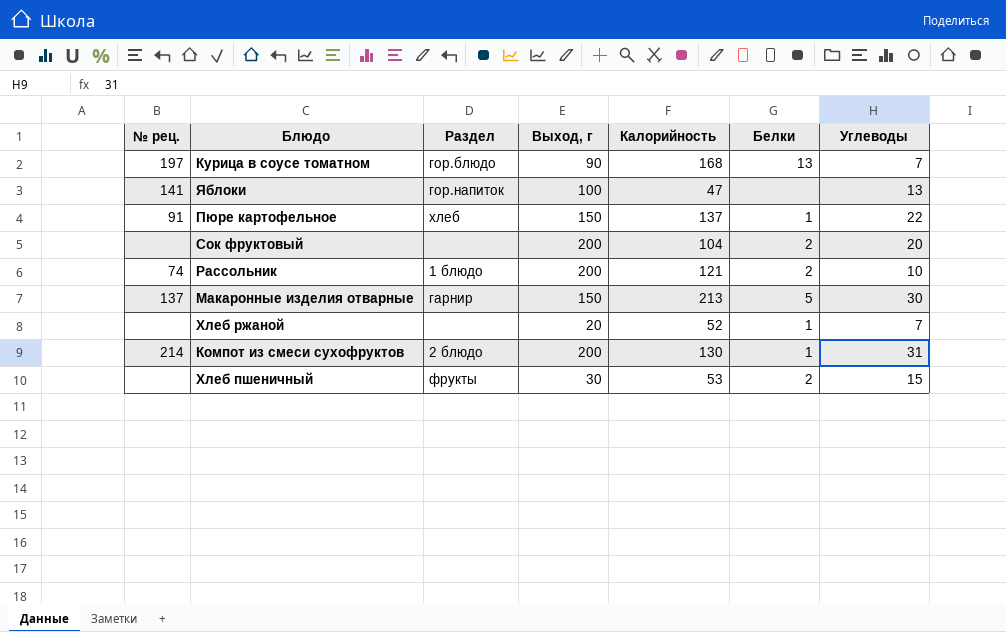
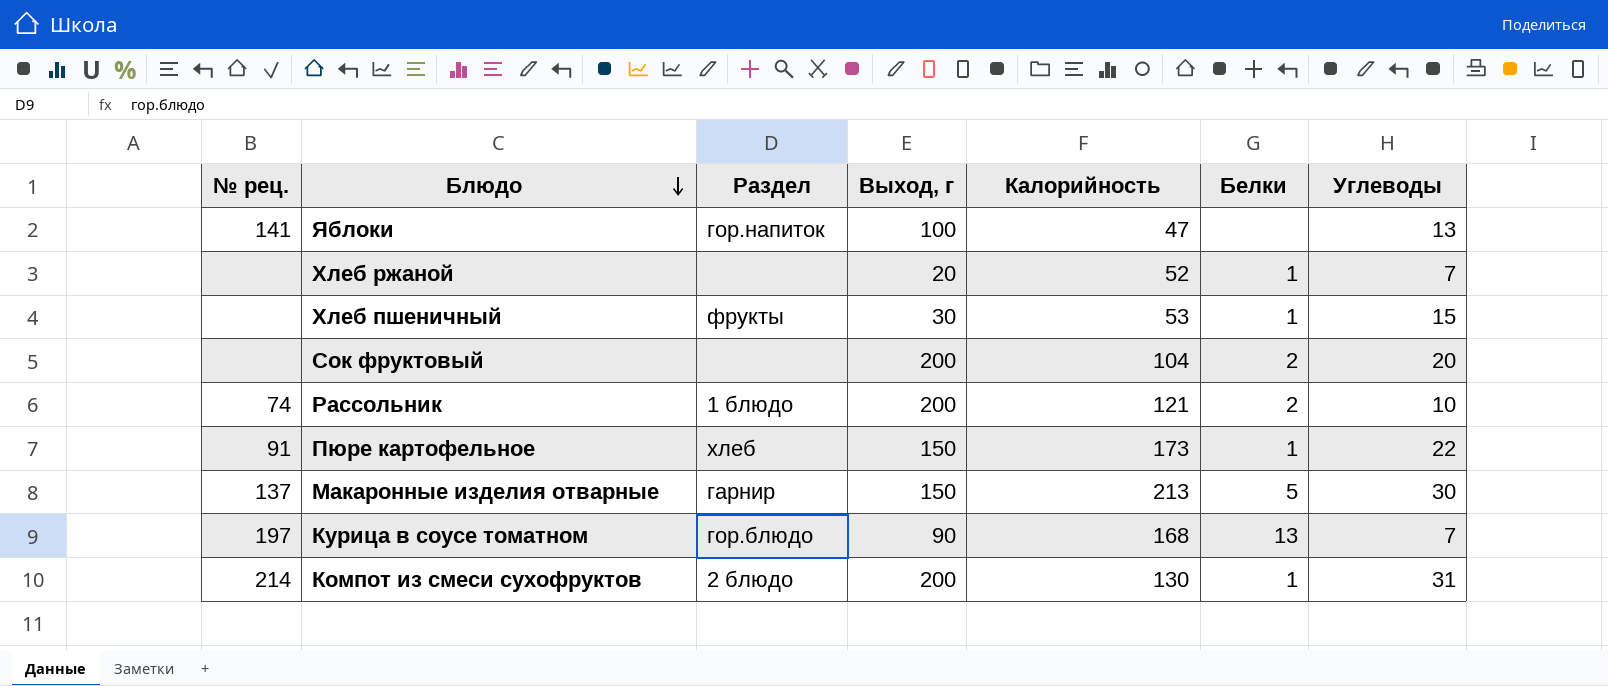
row order: none -> Блюдо descending
Хлеб пшеничный | Белки: 2 -> 1
Пюре картофельное | Калорийность: 137 -> 173

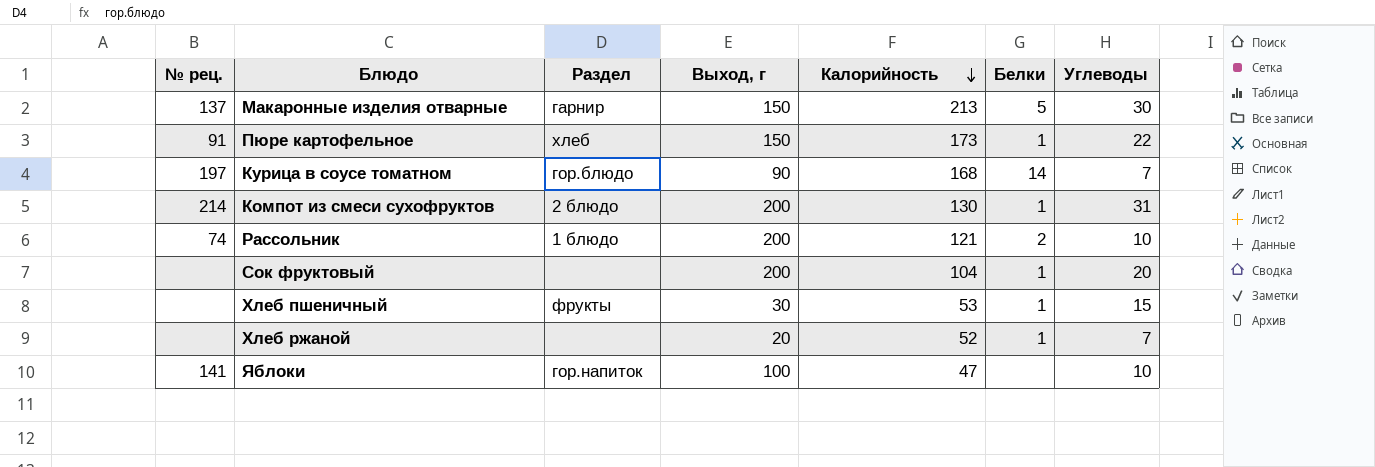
row order: Блюдо descending -> Калорийность descending
Курица в соусе томатном | Белки: 13 -> 14
Сок фруктовый | Белки: 2 -> 1
Яблоки | Углеводы: 13 -> 10

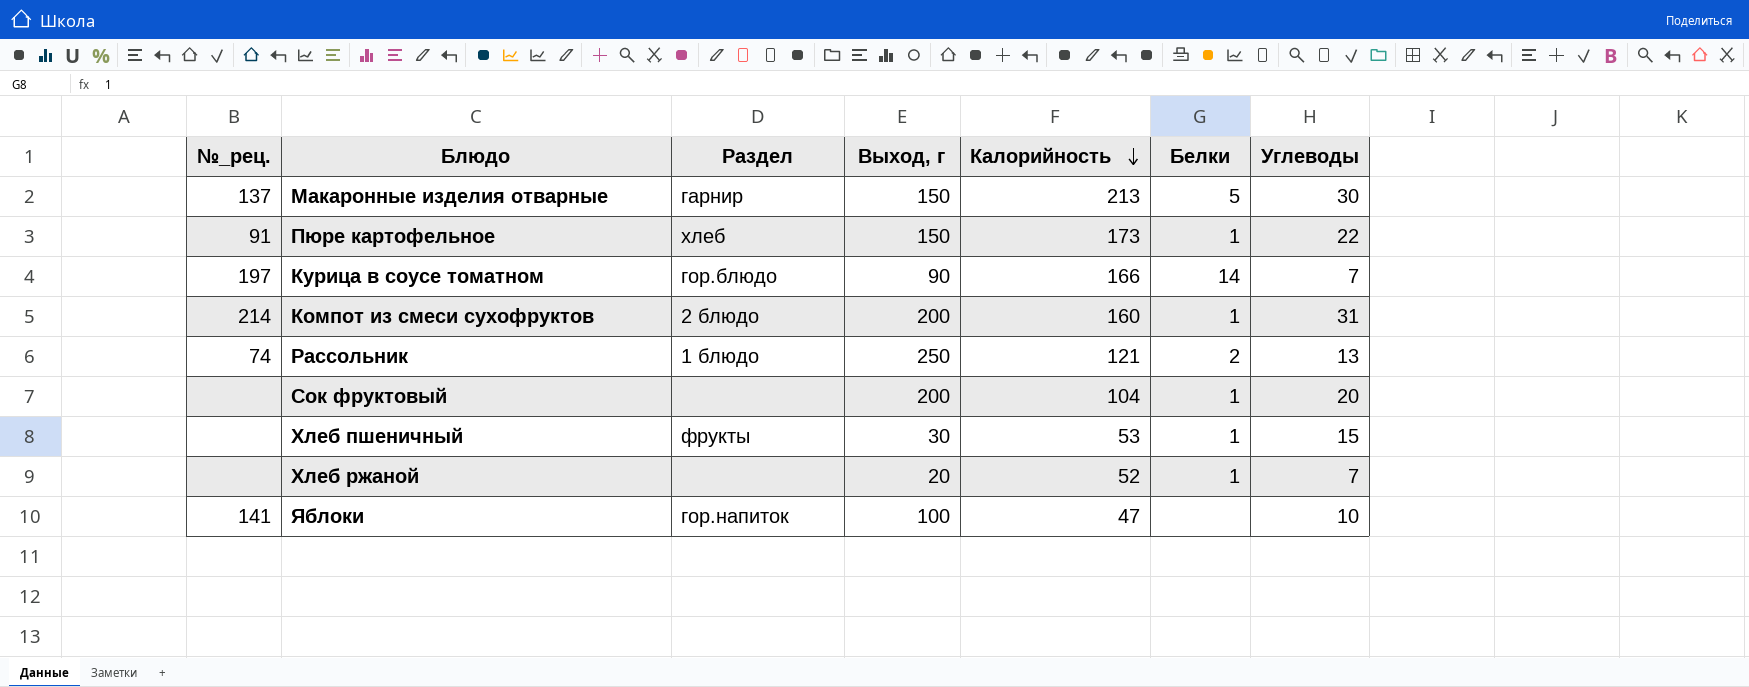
column name: № рец. -> №_рец.
Курица в соусе томатном | Калорийность: 168 -> 166
Компот из смеси сухофруктов | Калорийность: 130 -> 160
Рассольник | Выход, г: 200 -> 250
Рассольник | Углеводы: 10 -> 13

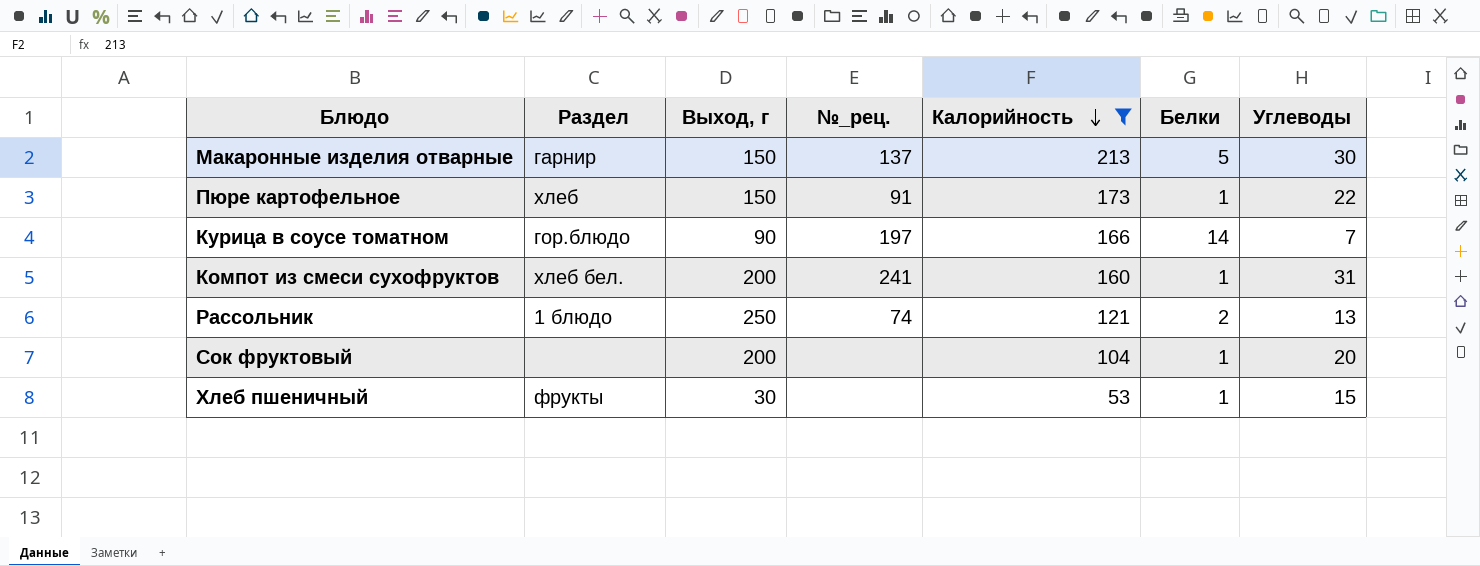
filter: none -> Калорийность >= 53
column №_рец. | position: 1 -> 4
Компот из смеси сухофруктов | Раздел: 2 блюдо -> хлеб бел.
Компот из смеси сухофруктов | №_рец.: 214 -> 241

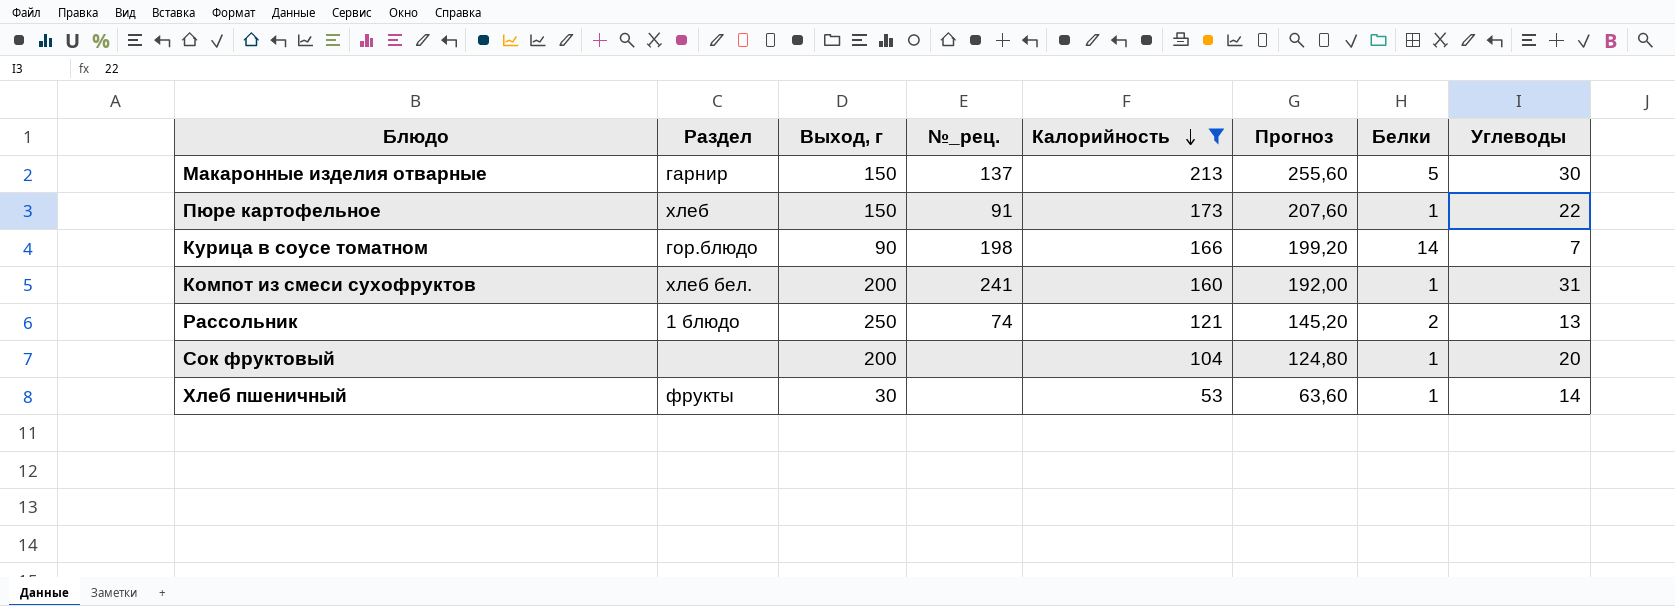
column Прогноз | formula: none -> [Калорийность] * 1,2
Курица в соусе томатном | №_рец.: 197 -> 198
Хлеб пшеничный | Углеводы: 15 -> 14

